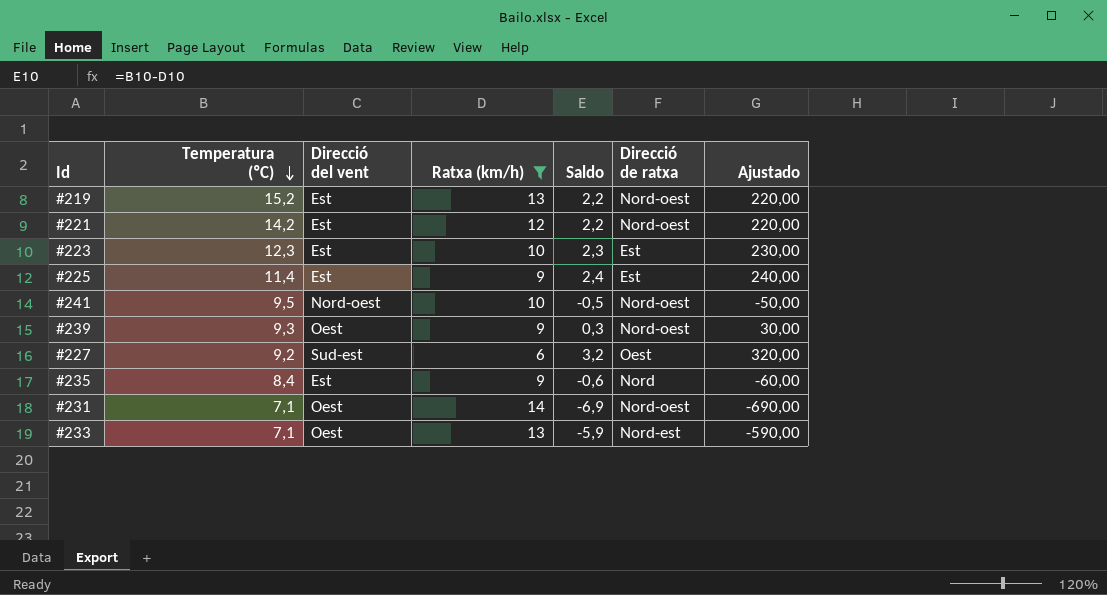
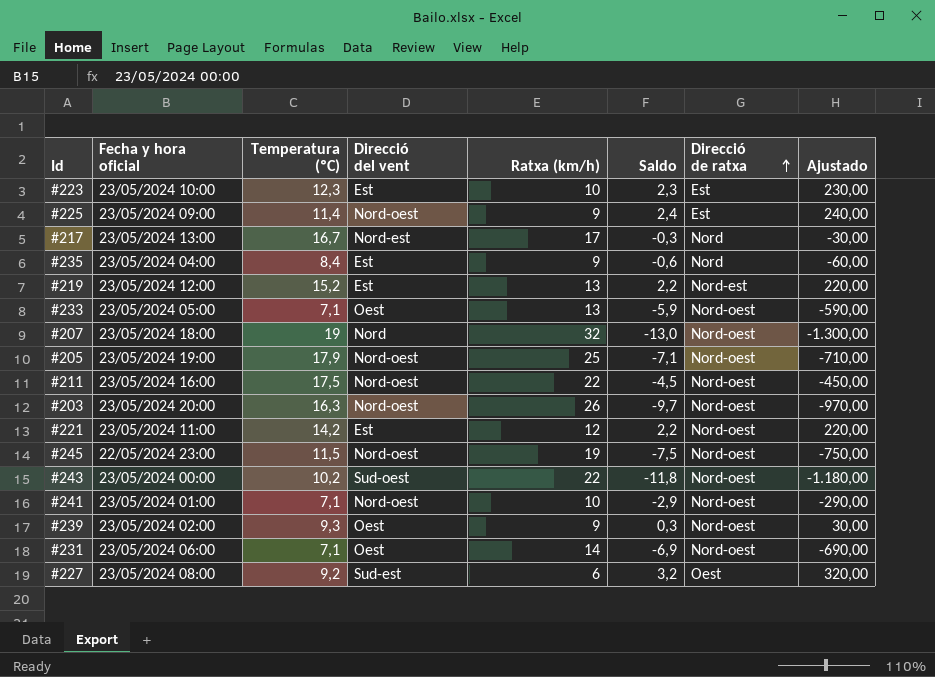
filter: Ratxa (km/h) <= 14 -> none
row order: Temperatura (ºC) descending -> Direcció de ratxa ascending
column Fecha y hora oficial | position: none -> 2
#225 | Direcció del vent: Est -> Nord-oest
#219 | Direcció de ratxa: Nord-oest -> Nord-est
#233 | Direcció de ratxa: Nord-est -> Nord-oest
#241 | Temperatura (ºC): 9,5 -> 7,1
#241 | Saldo: -0,5 -> -2,9
#241 | Ajustado: -50,00 -> -290,00

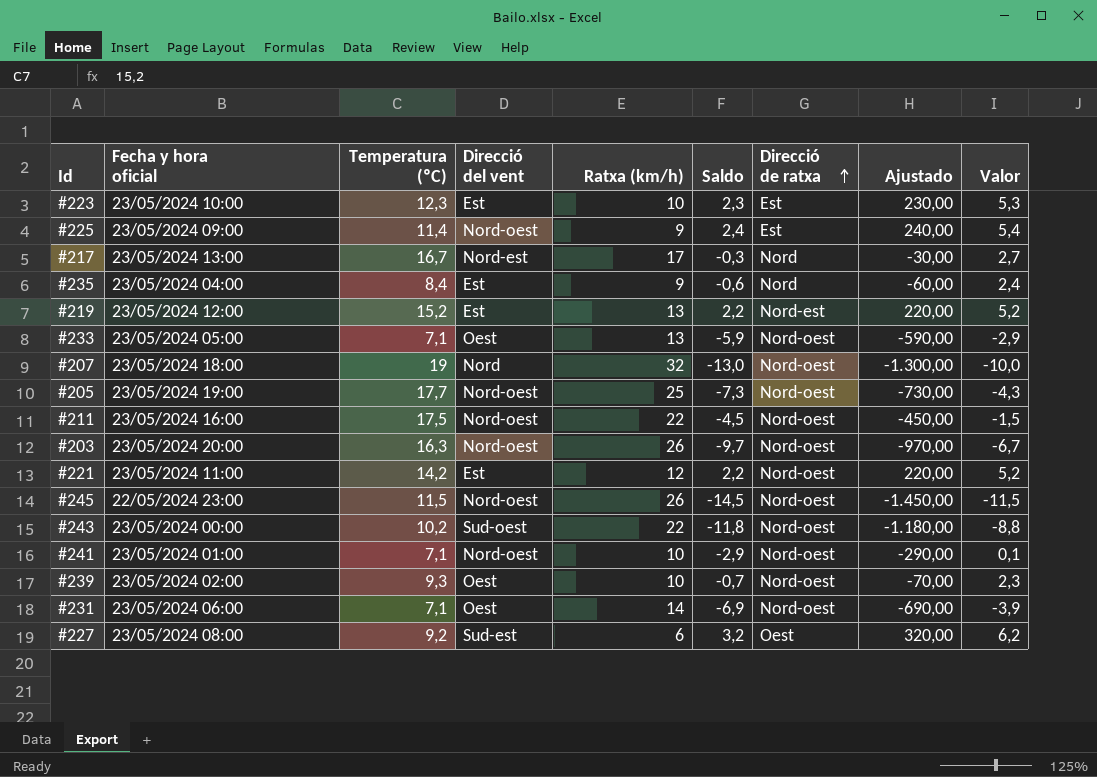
column Valor | formula: none -> [Saldo] + 3
#205 | Temperatura (ºC): 17,9 -> 17,7
#205 | Saldo: -7,1 -> -7,3
#205 | Ajustado: -710,00 -> -730,00
#245 | Ratxa (km/h): 19 -> 26
#245 | Saldo: -7,5 -> -14,5
#245 | Ajustado: -750,00 -> -1.450,00
#239 | Ratxa (km/h): 9 -> 10
#239 | Saldo: 0,3 -> -0,7
#239 | Ajustado: 30,00 -> -70,00

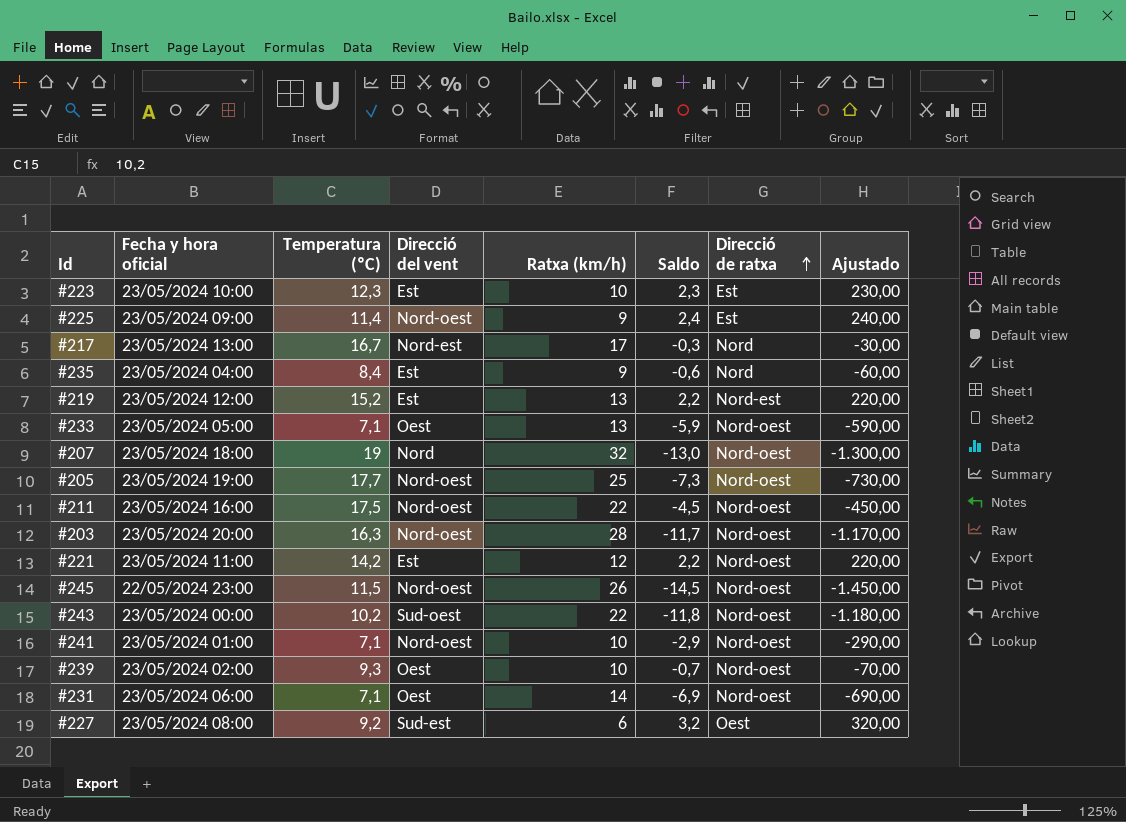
column Valor | formula: [Saldo] + 3 -> none
#203 | Ratxa (km/h): 26 -> 28
#203 | Saldo: -9,7 -> -11,7
#203 | Ajustado: -970,00 -> -1.170,00

